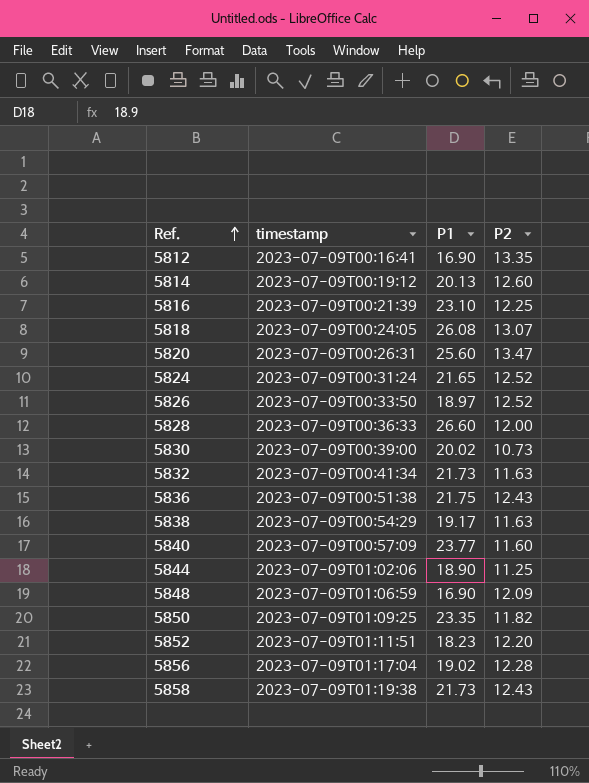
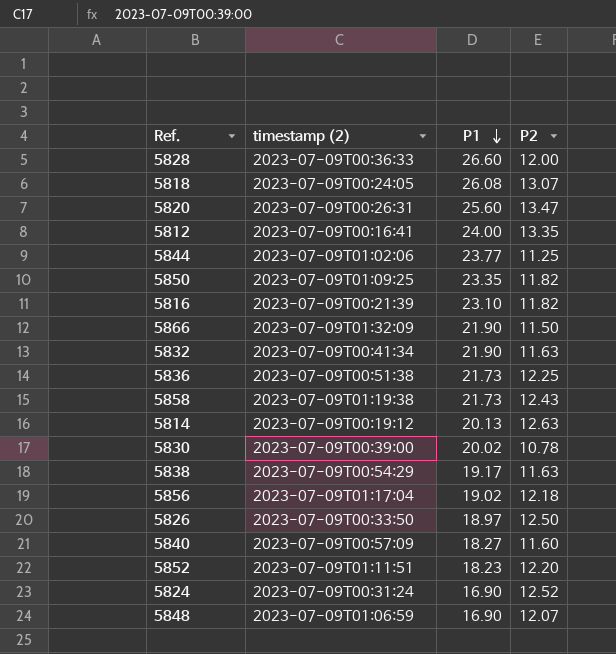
row order: Ref. ascending -> P1 descending
column name: timestamp -> timestamp (2)
5812 | P1: 16.90 -> 24.00
5844 | P1: 18.90 -> 23.77
5816 | P2: 12.25 -> 11.82
row 5866: none -> 2023-07-09T01:32:09 | 21.90 | 11.50
5832 | P1: 21.73 -> 21.90
5836 | P1: 21.75 -> 21.73
5836 | P2: 12.43 -> 12.25
5814 | P2: 12.60 -> 12.63
5830 | P2: 10.73 -> 10.78
5856 | P2: 12.28 -> 12.18
5826 | P2: 12.52 -> 12.50
5840 | P1: 23.77 -> 18.27
5824 | P1: 21.65 -> 16.90
5848 | P2: 12.09 -> 12.07

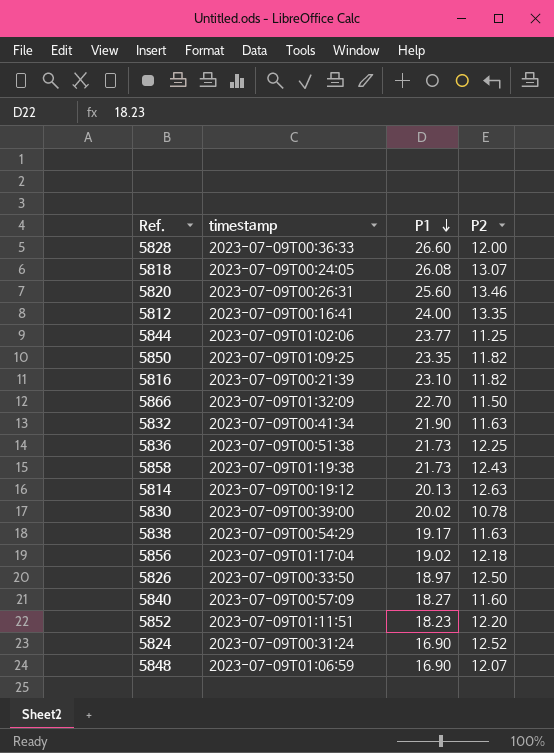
column name: timestamp (2) -> timestamp
5820 | P2: 13.47 -> 13.46
5866 | P1: 21.90 -> 22.70

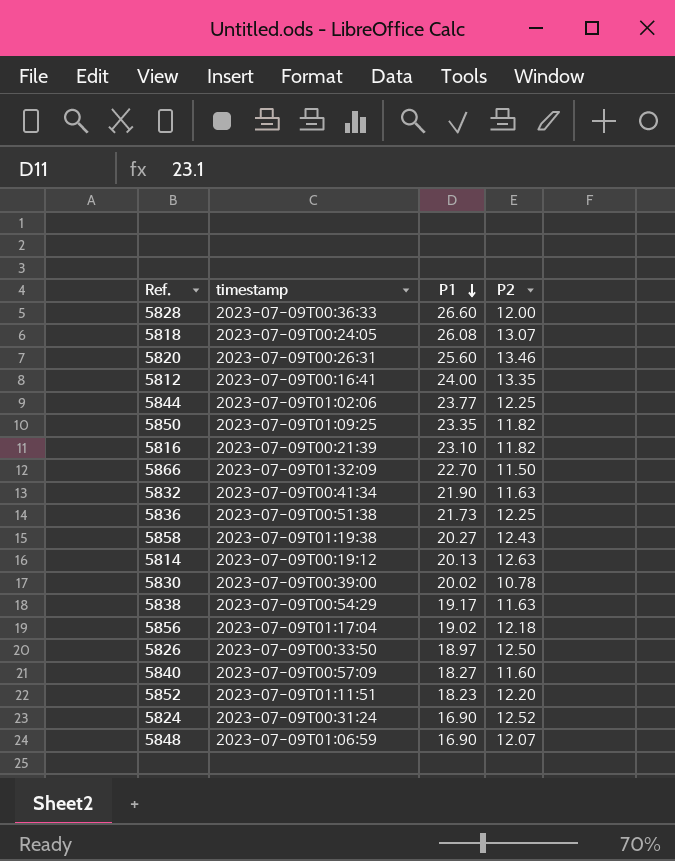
5844 | P2: 11.25 -> 12.25
5858 | P1: 21.73 -> 20.27

